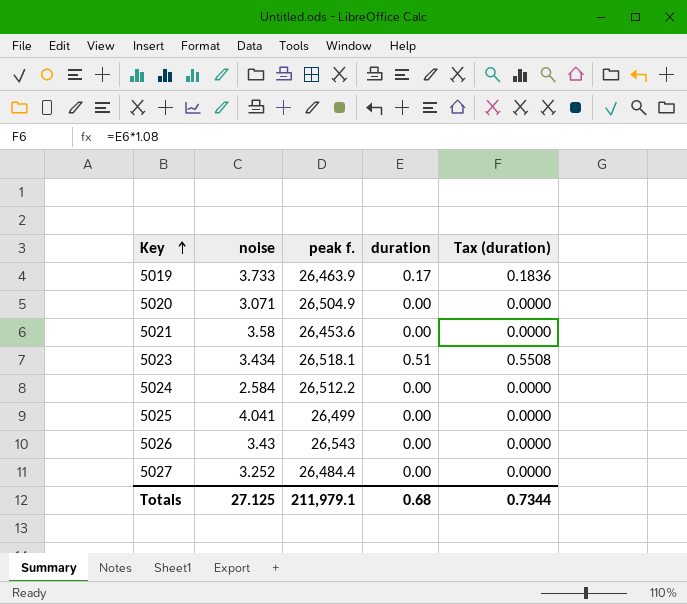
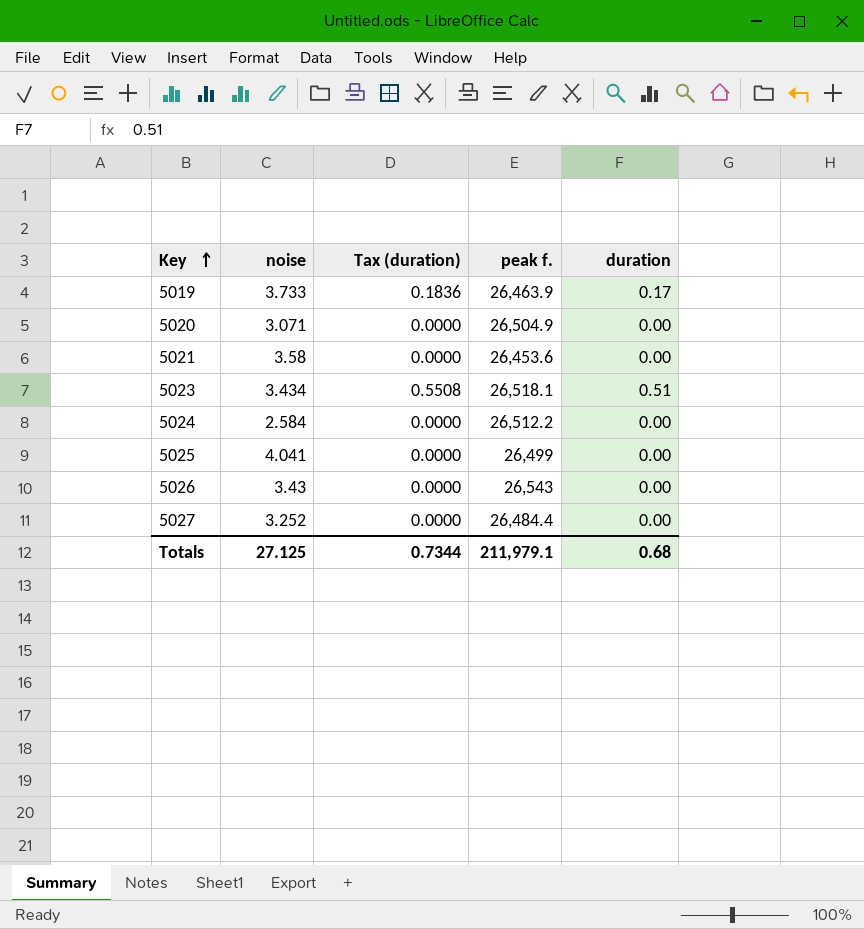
column Tax (duration) | position: 5 -> 3

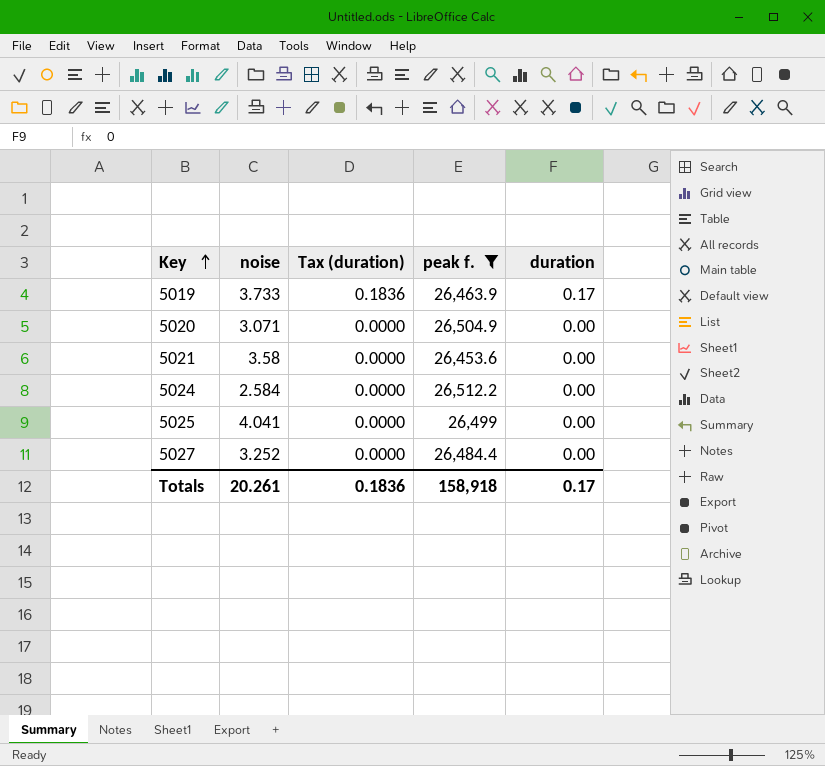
filter: none -> peak f. <= 26,512.2
Totals | noise: 27.125 -> 20.261
Totals | Tax (duration): 0.7344 -> 0.1836
Totals | peak f.: 211,979.1 -> 158,918
Totals | duration: 0.68 -> 0.17

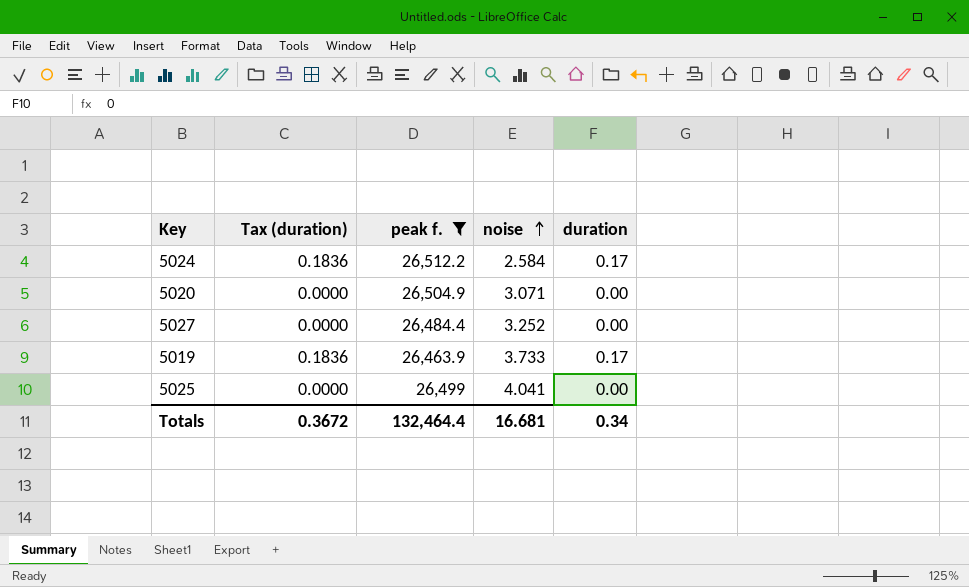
row order: Key ascending -> noise ascending
column noise | position: 2 -> 4
row 5021: 3.58 | 0.0000 | 26,453.6 | 0.00 -> none
5024 | Tax (duration): 0.0000 -> 0.1836
5024 | duration: 0.00 -> 0.17
Totals | Tax (duration): 0.1836 -> 0.3672
Totals | peak f.: 158,918 -> 132,464.4
Totals | noise: 20.261 -> 16.681
Totals | duration: 0.17 -> 0.34

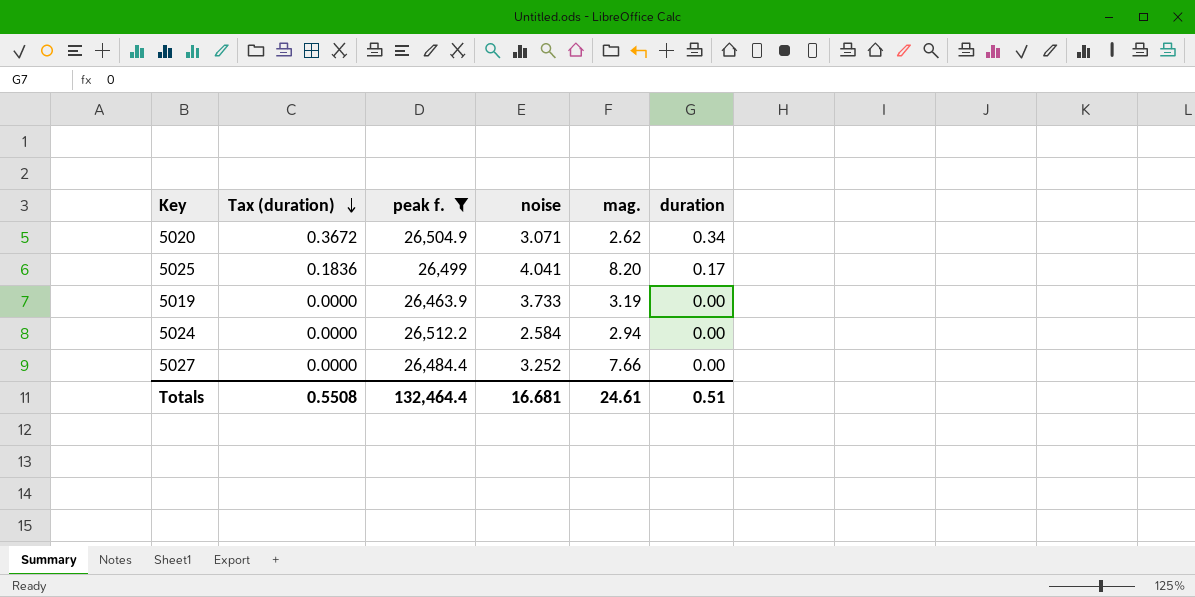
row order: noise ascending -> Tax (duration) descending
column mag. | position: none -> 5
5020 | Tax (duration): 0.0000 -> 0.3672
5020 | duration: 0.00 -> 0.34
5025 | Tax (duration): 0.0000 -> 0.1836
5025 | duration: 0.00 -> 0.17
5019 | Tax (duration): 0.1836 -> 0.0000
5019 | duration: 0.17 -> 0.00
5024 | Tax (duration): 0.1836 -> 0.0000
5024 | duration: 0.17 -> 0.00
Totals | Tax (duration): 0.3672 -> 0.5508
Totals | duration: 0.34 -> 0.51

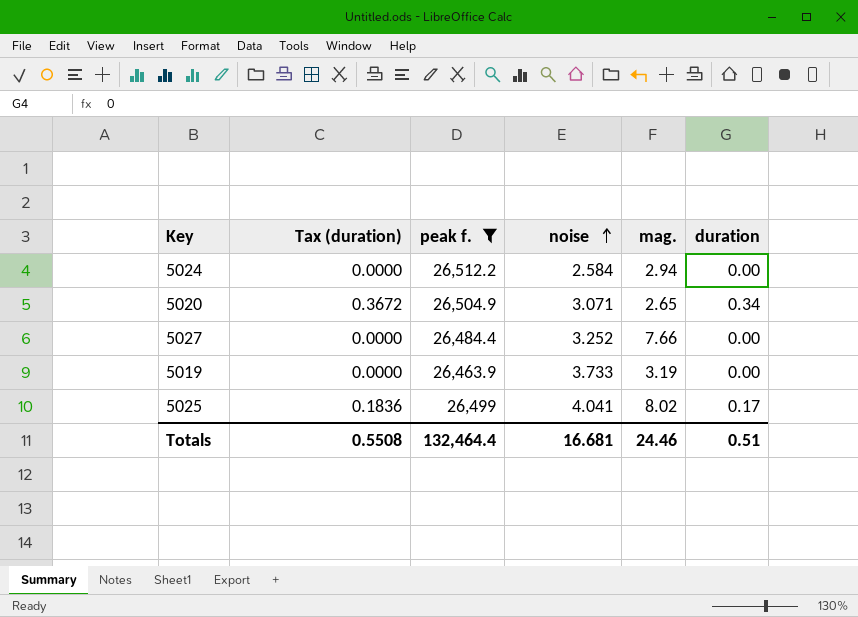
row order: Tax (duration) descending -> noise ascending
5020 | mag.: 2.62 -> 2.65
5025 | mag.: 8.20 -> 8.02
Totals | mag.: 24.61 -> 24.46

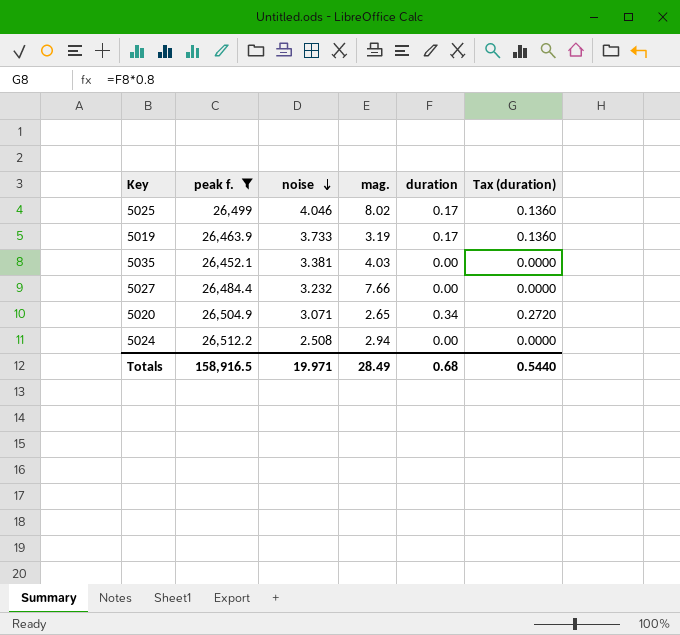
row order: noise ascending -> noise descending
column Tax (duration) | formula: [duration] * 1.08 -> [duration] * 0.8
column Tax (duration) | position: 2 -> 6
5025 | noise: 4.041 -> 4.046
5019 | duration: 0.00 -> 0.17
row 5035: none -> 26,452.1 | 3.381 | 4.03 | 0.00 | 0.0000
5027 | noise: 3.252 -> 3.232
5024 | noise: 2.584 -> 2.508
Totals | peak f.: 132,464.4 -> 158,916.5
Totals | noise: 16.681 -> 19.971
Totals | mag.: 24.46 -> 28.49
Totals | duration: 0.51 -> 0.68
Totals | Tax (duration): 0.5508 -> 0.5440

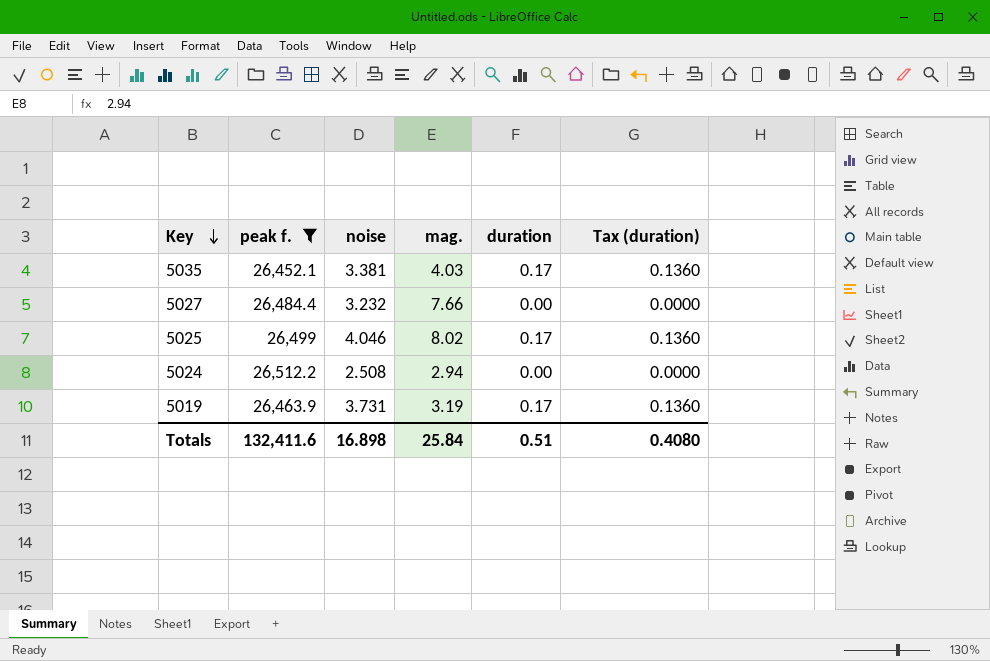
row order: noise descending -> Key descending
row 5020: 26,504.9 | 3.071 | 2.65 | 0.34 | 0.2720 -> none
5035 | duration: 0.00 -> 0.17
5035 | Tax (duration): 0.0000 -> 0.1360
5019 | noise: 3.733 -> 3.731
Totals | peak f.: 158,916.5 -> 132,411.6
Totals | noise: 19.971 -> 16.898
Totals | mag.: 28.49 -> 25.84
Totals | duration: 0.68 -> 0.51
Totals | Tax (duration): 0.5440 -> 0.4080

